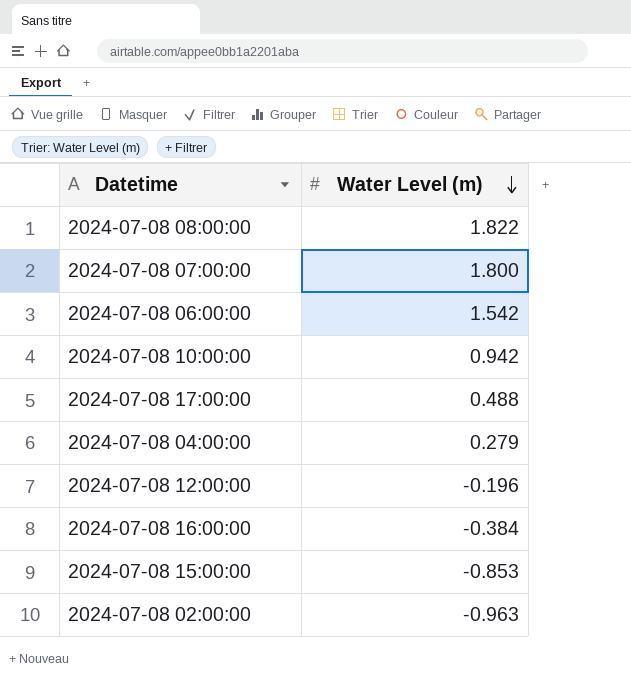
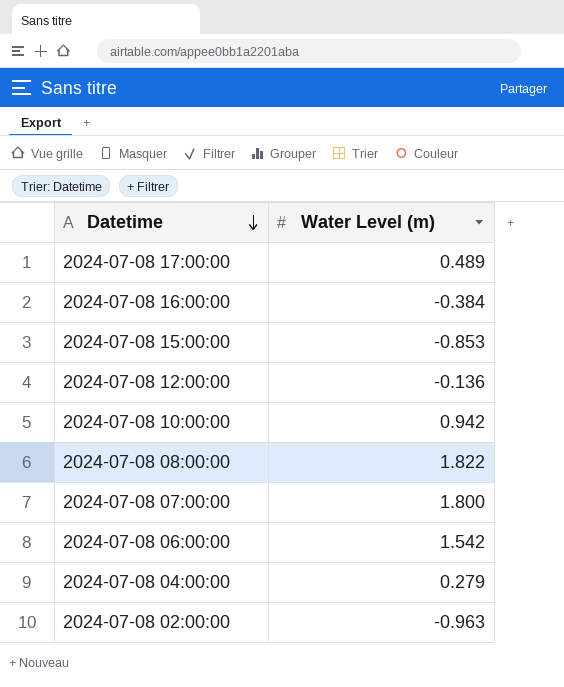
row order: Water Level (m) descending -> Datetime descending
2024-07-08 17:00:00 | Water Level (m): 0.488 -> 0.489
2024-07-08 12:00:00 | Water Level (m): -0.196 -> -0.136

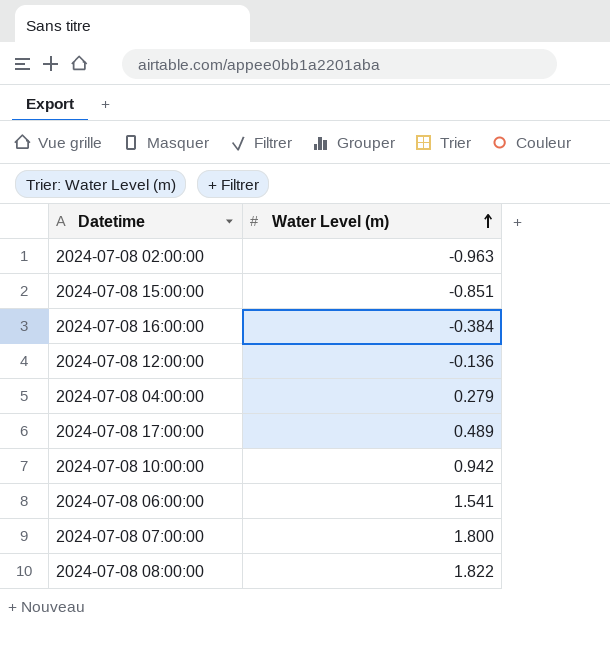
row order: Datetime descending -> Water Level (m) ascending
2024-07-08 15:00:00 | Water Level (m): -0.853 -> -0.851
2024-07-08 06:00:00 | Water Level (m): 1.542 -> 1.541

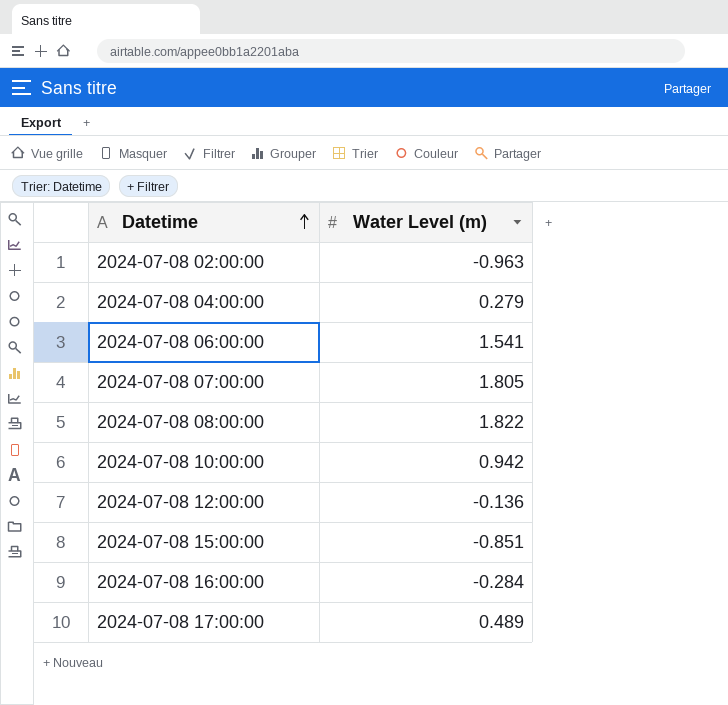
row order: Water Level (m) ascending -> Datetime ascending
2024-07-08 07:00:00 | Water Level (m): 1.800 -> 1.805
2024-07-08 16:00:00 | Water Level (m): -0.384 -> -0.284

